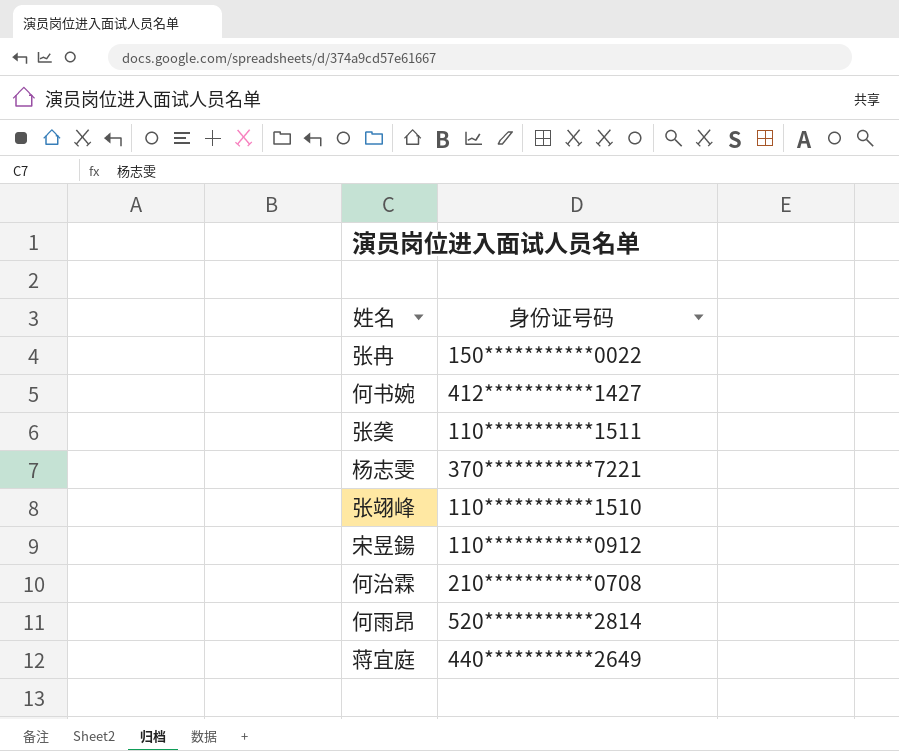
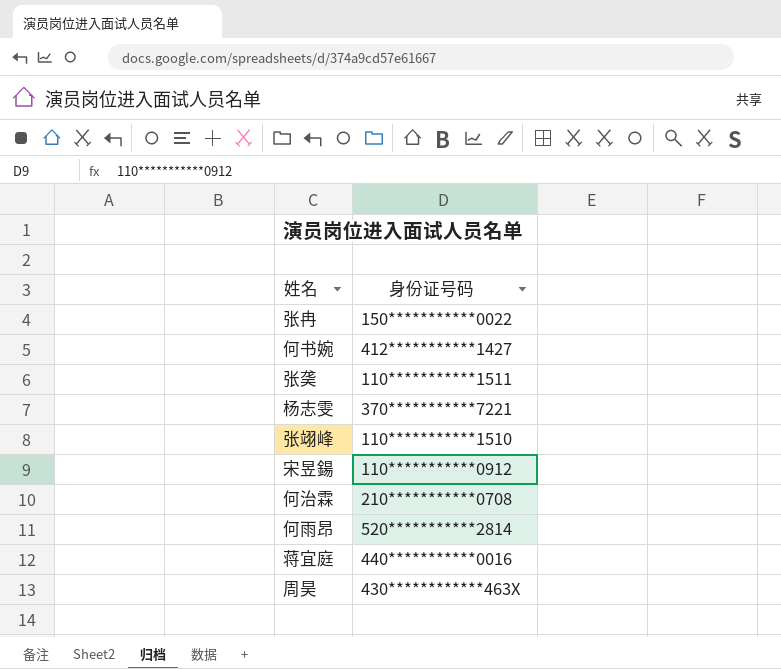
蒋宜庭 | 身份证号码: 440***********2649 -> 440***********0016
row 周昊: none -> 430************463X

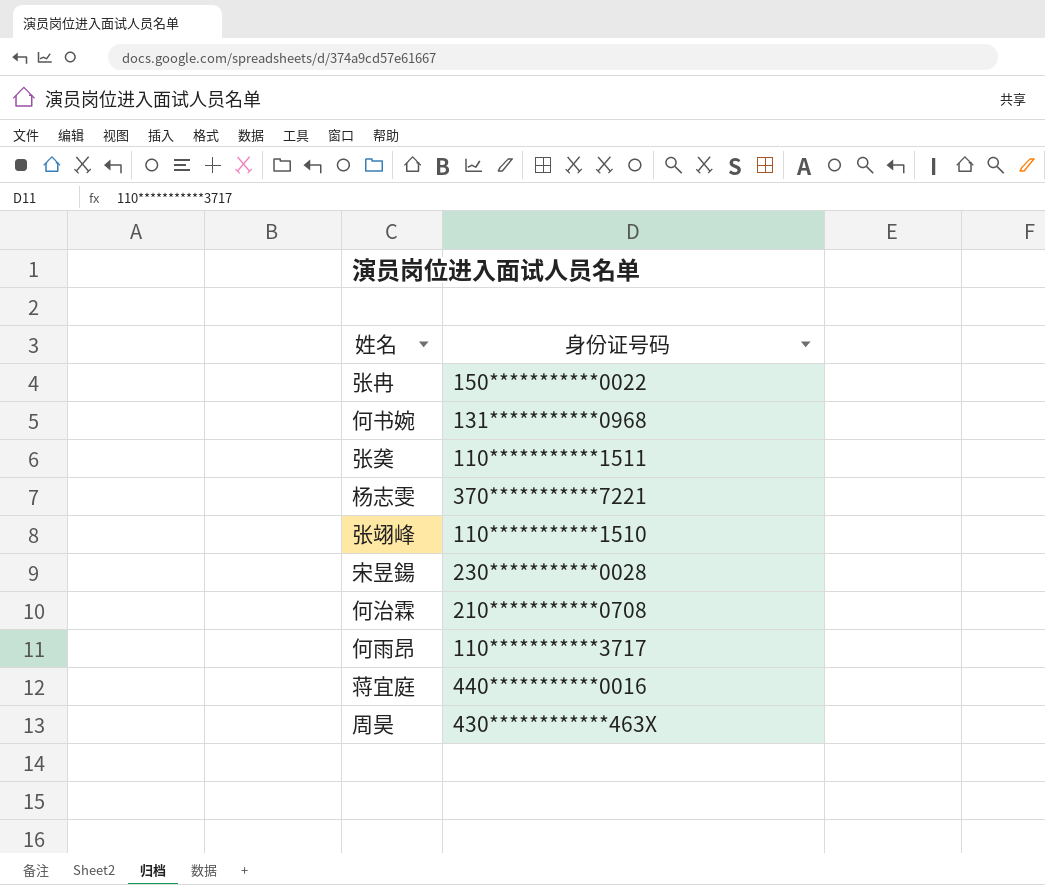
何书婉 | 身份证号码: 412***********1427 -> 131***********0968
宋昱鍚 | 身份证号码: 110***********0912 -> 230***********0028
何雨昂 | 身份证号码: 520***********2814 -> 110***********3717

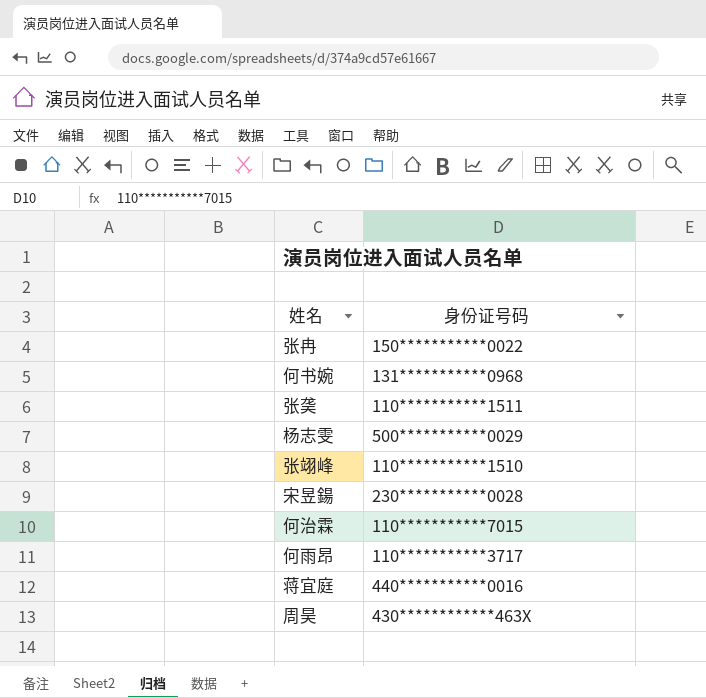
杨志雯 | 身份证号码: 370***********7221 -> 500***********0029
何治霖 | 身份证号码: 210***********0708 -> 110***********7015

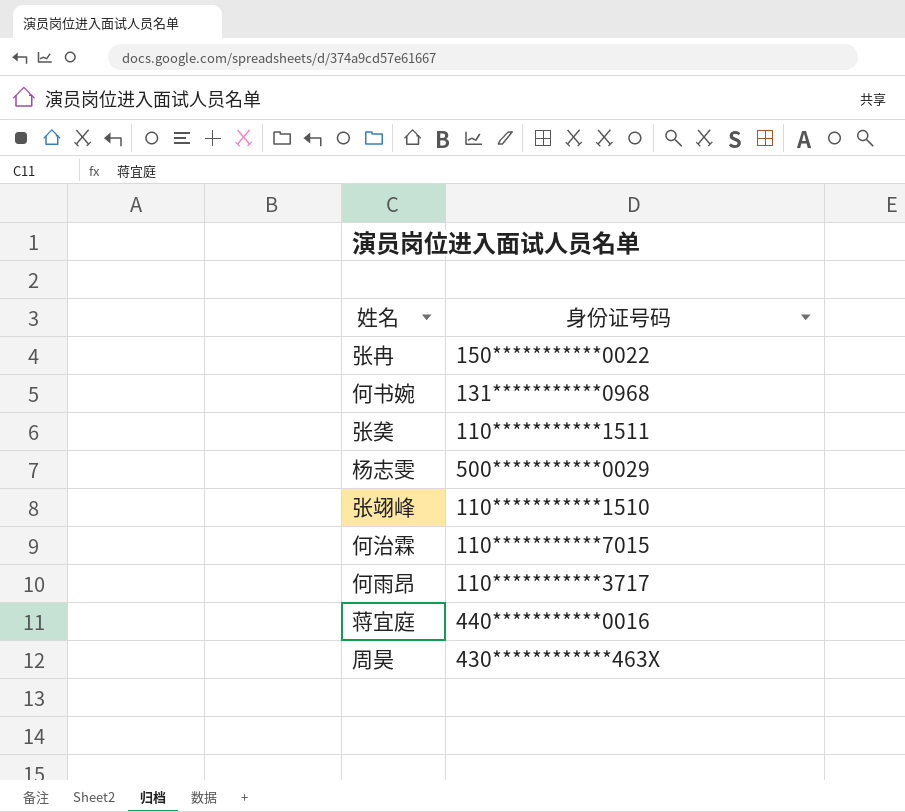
row 宋昱鍚: 230***********0028 -> none

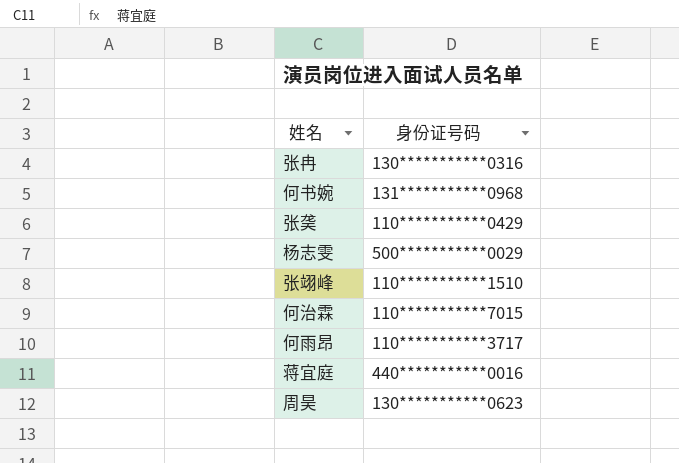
张冉 | 身份证号码: 150***********0022 -> 130***********0316
张䶮 | 身份证号码: 110***********1511 -> 110***********0429
周昊 | 身份证号码: 430************463X -> 130***********0623

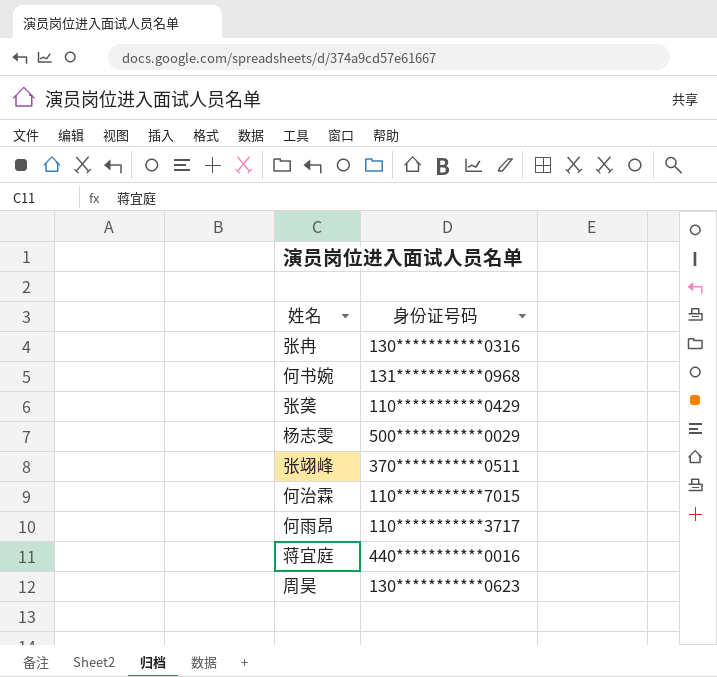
张翊峰 | 身份证号码: 110***********1510 -> 370***********0511

